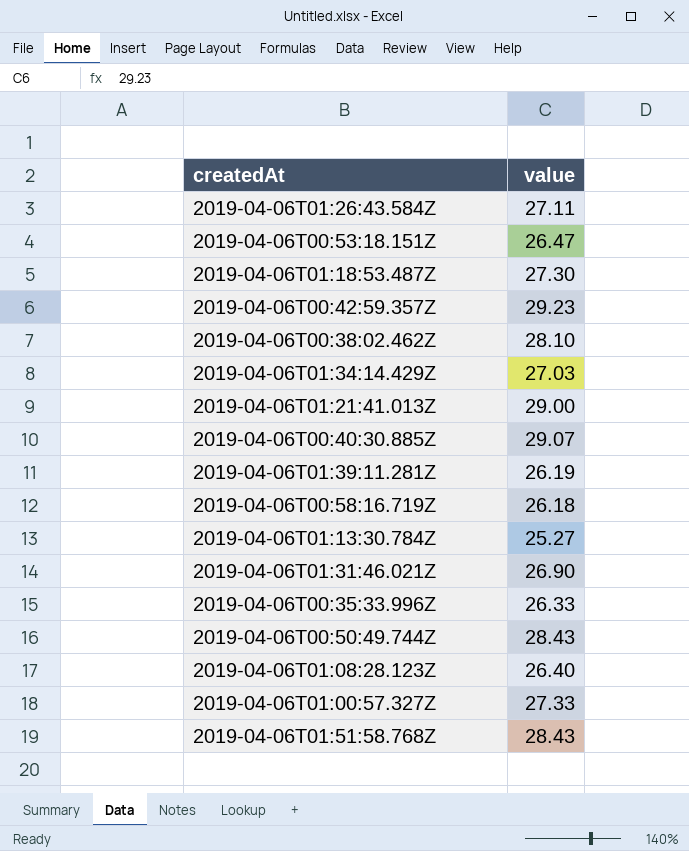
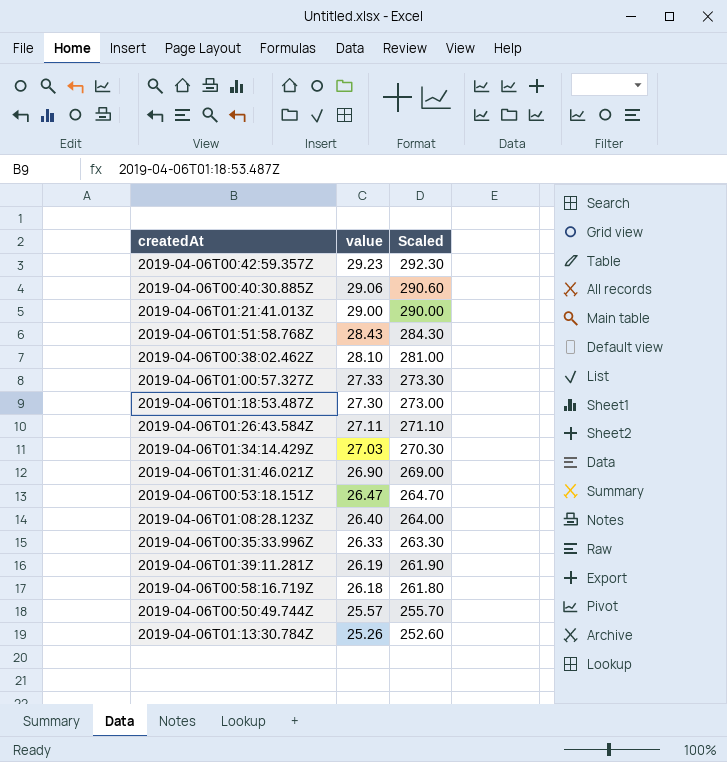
row order: none -> value descending
column Scaled | formula: none -> [value] * 10
2019-04-06T00:40:30.885Z | value: 29.07 -> 29.06
2019-04-06T00:50:49.744Z | value: 28.43 -> 25.57
2019-04-06T01:13:30.784Z | value: 25.27 -> 25.26

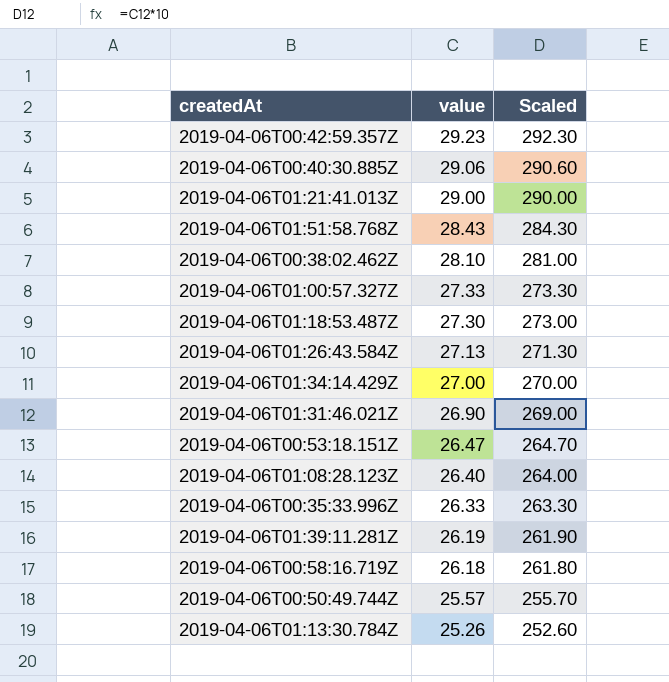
2019-04-06T01:26:43.584Z | value: 27.11 -> 27.13
2019-04-06T01:26:43.584Z | Scaled: 271.10 -> 271.30
2019-04-06T01:34:14.429Z | value: 27.03 -> 27.00
2019-04-06T01:34:14.429Z | Scaled: 270.30 -> 270.00

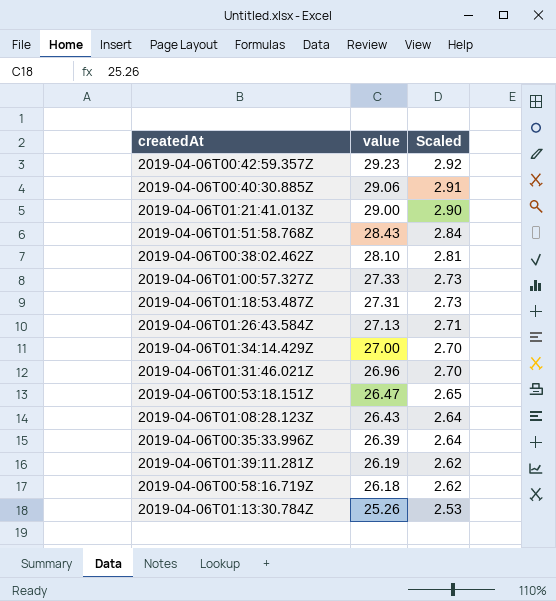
column Scaled | formula: [value] * 10 -> [value] * 0.1
row 2019-04-06T00:50:49.744Z: 25.57 | 255.70 -> none
2019-04-06T01:18:53.487Z | value: 27.30 -> 27.31
2019-04-06T01:31:46.021Z | value: 26.90 -> 26.96
2019-04-06T01:08:28.123Z | value: 26.40 -> 26.43
2019-04-06T00:35:33.996Z | value: 26.33 -> 26.39

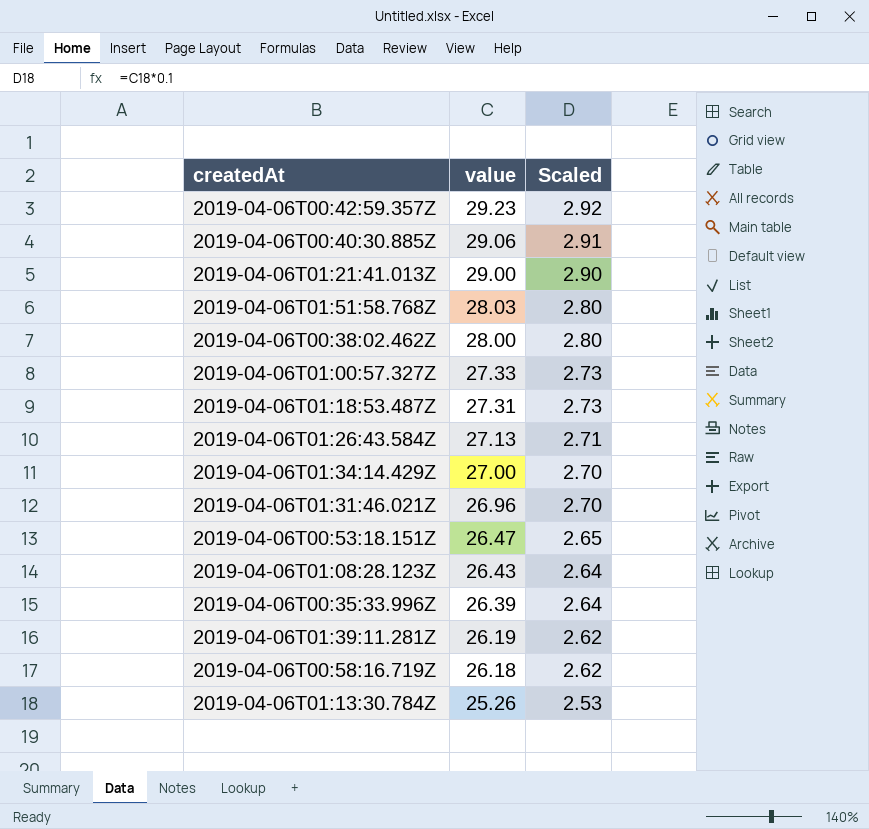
2019-04-06T01:51:58.768Z | value: 28.43 -> 28.03
2019-04-06T01:51:58.768Z | Scaled: 2.84 -> 2.80
2019-04-06T00:38:02.462Z | value: 28.10 -> 28.00
2019-04-06T00:38:02.462Z | Scaled: 2.81 -> 2.80

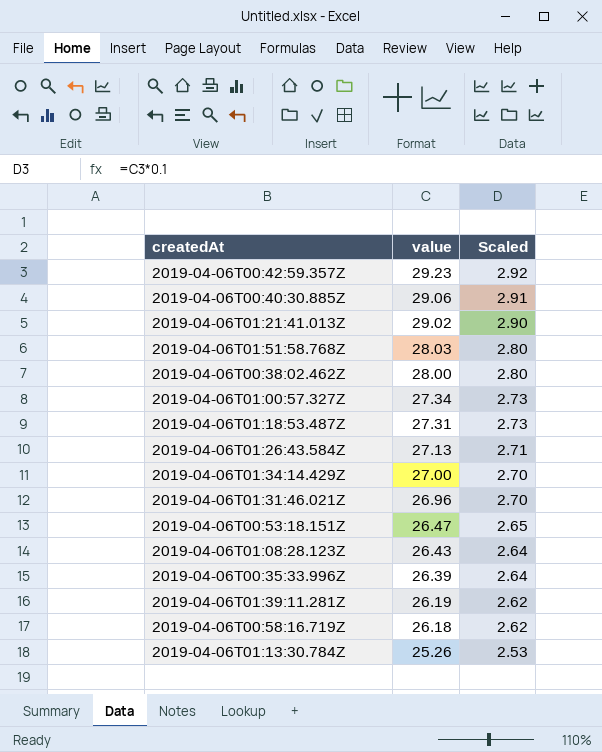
2019-04-06T01:21:41.013Z | value: 29.00 -> 29.02
2019-04-06T01:00:57.327Z | value: 27.33 -> 27.34

